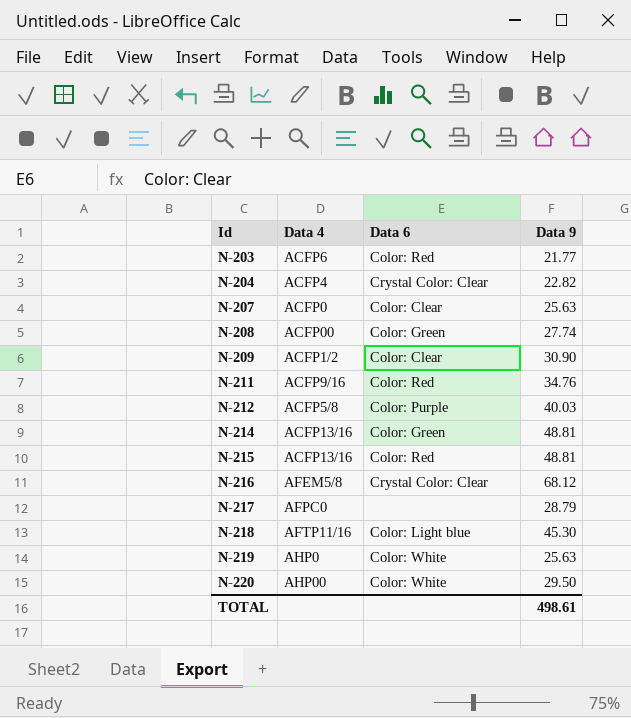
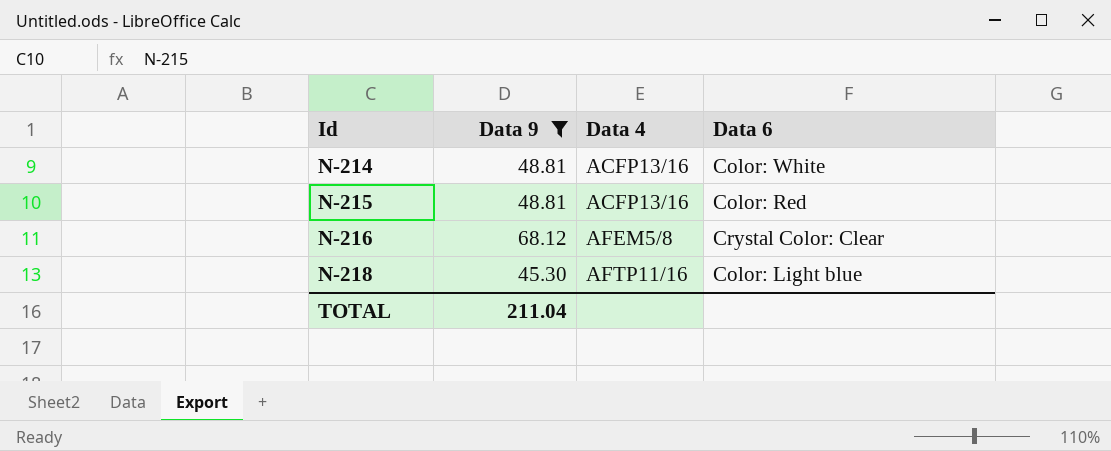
filter: none -> Data 9 >= 45.30
column Data 9 | position: 4 -> 2
N-214 | Data 6: Color: Green -> Color: White
TOTAL | Data 9: 498.61 -> 211.04

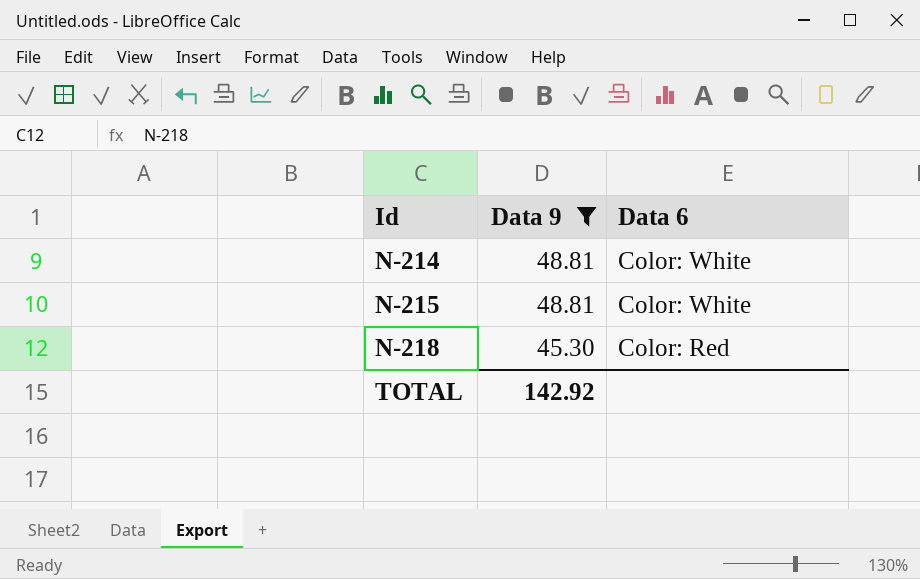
column Data 4 | position: 3 -> none
row N-216: 68.12 | AFEM5/8 | Crystal Color: Clear -> none
N-215 | Data 6: Color: Red -> Color: White
N-218 | Data 6: Color: Light blue -> Color: Red
TOTAL | Data 9: 211.04 -> 142.92

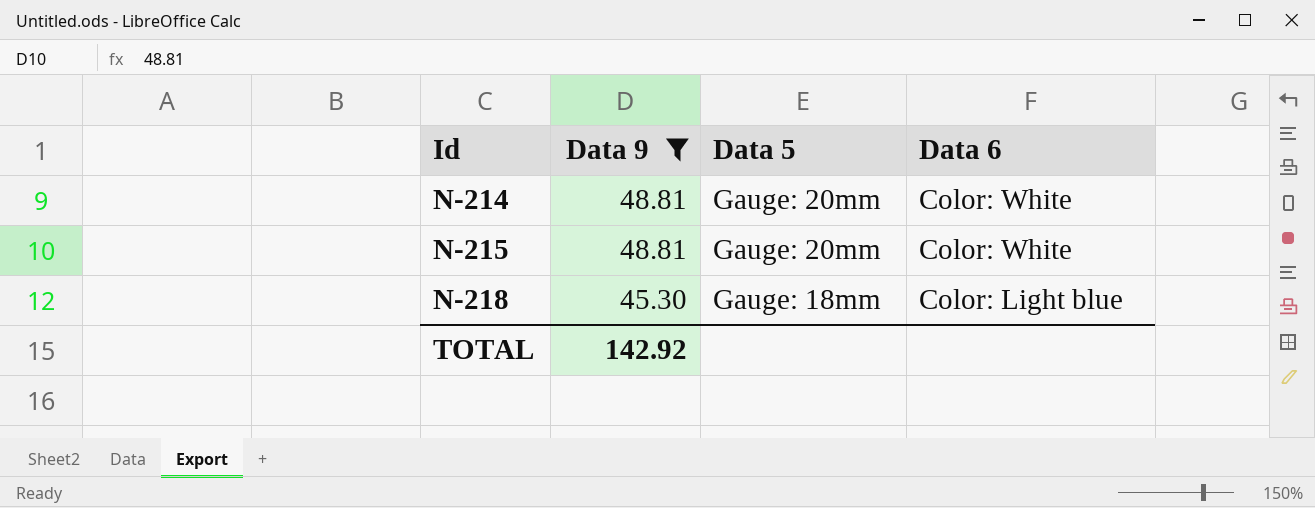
column Data 5 | position: none -> 3
N-218 | Data 6: Color: Red -> Color: Light blue

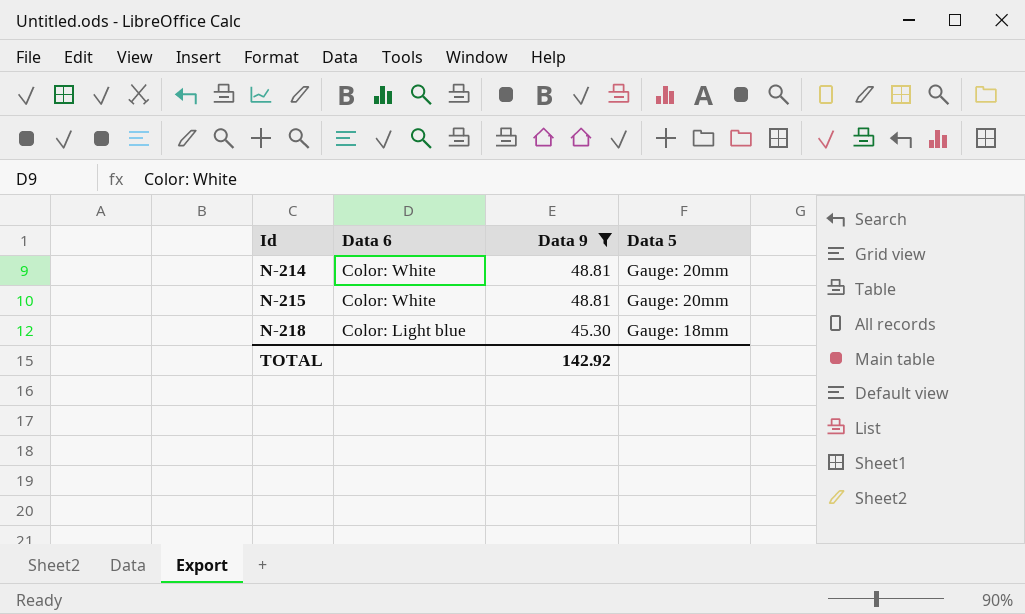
column Data 6 | position: 4 -> 2

